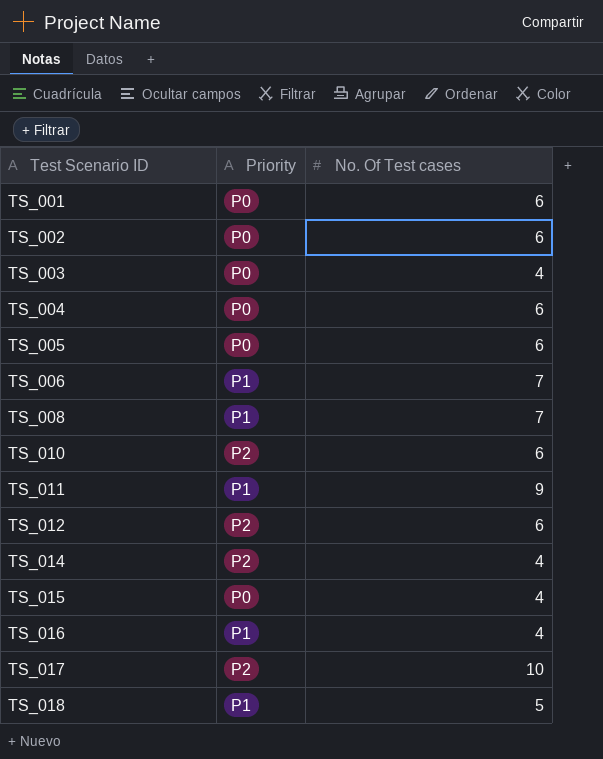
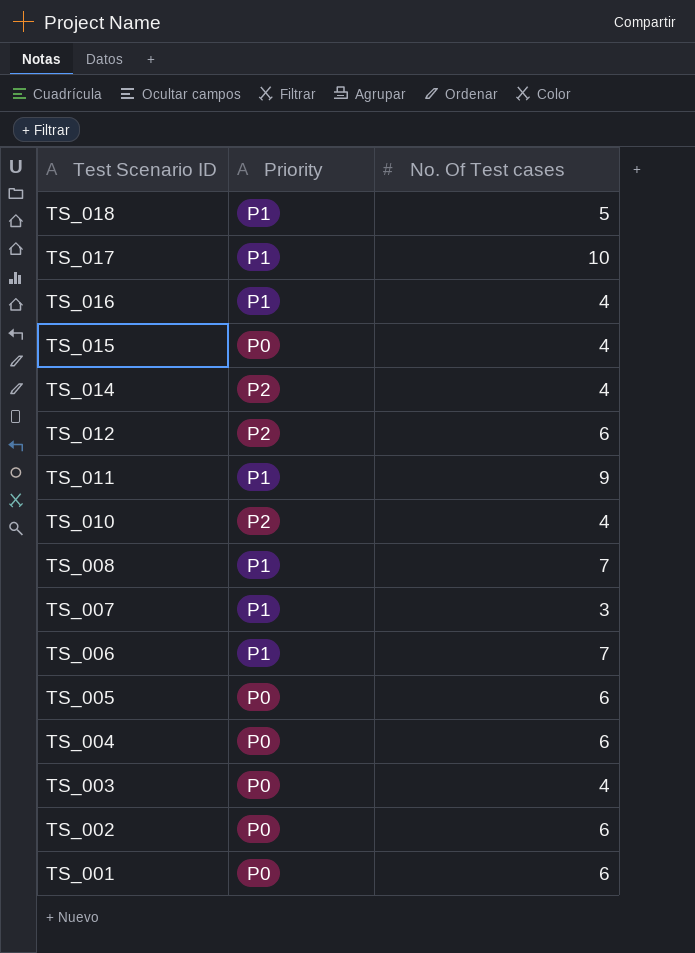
row order: Test Scenario ID ascending -> Test Scenario ID descending
TS_017 | Priority: P2 -> P1
TS_010 | No. Of Test cases: 6 -> 4
row TS_007: none -> P1 | 3

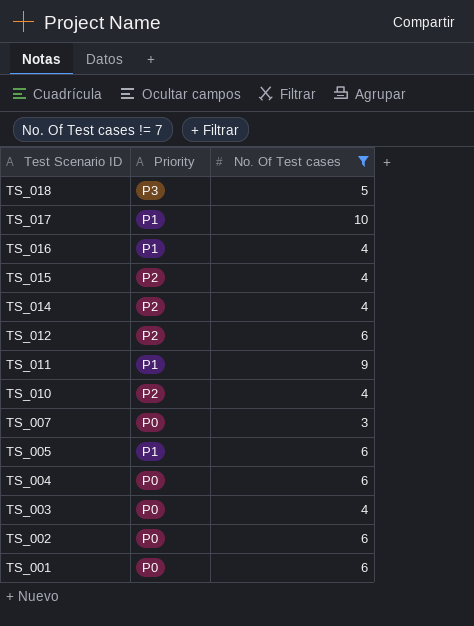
filter: none -> No. Of Test cases != 7
TS_018 | Priority: P1 -> P3
TS_015 | Priority: P0 -> P2
TS_007 | Priority: P1 -> P0
TS_005 | Priority: P0 -> P1

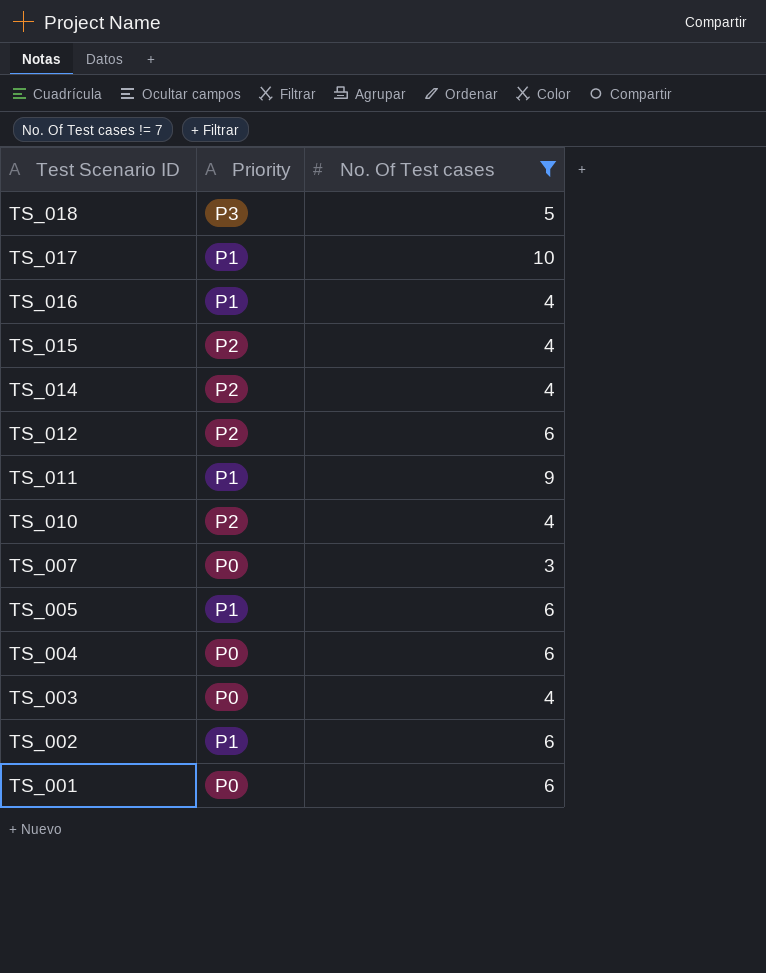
TS_002 | Priority: P0 -> P1

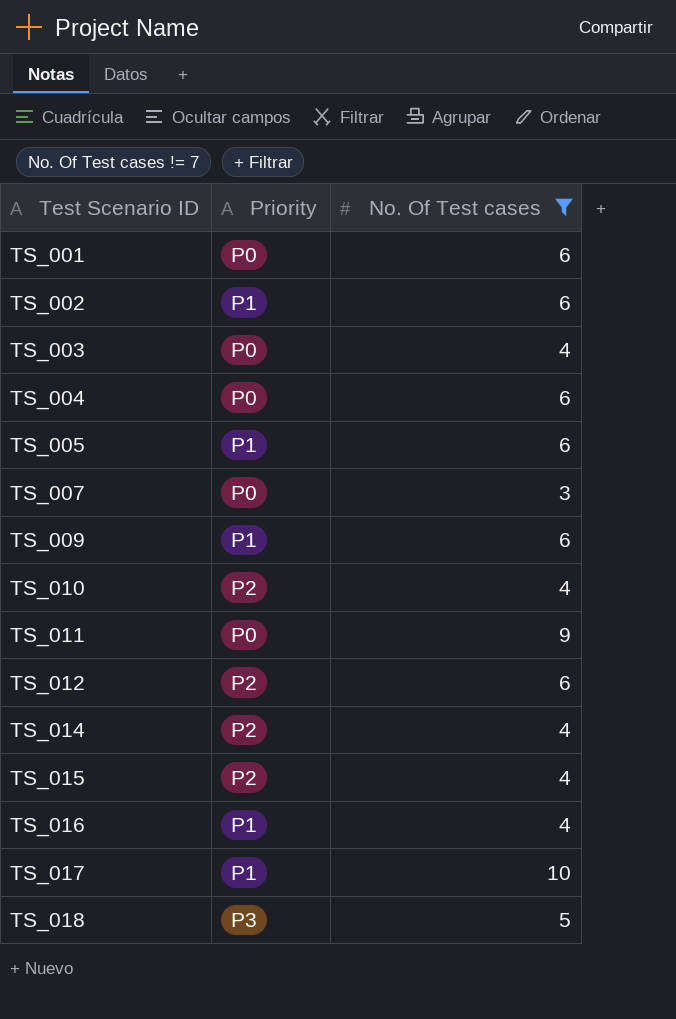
row order: Test Scenario ID descending -> Test Scenario ID ascending
row TS_009: none -> P1 | 6
TS_011 | Priority: P1 -> P0

